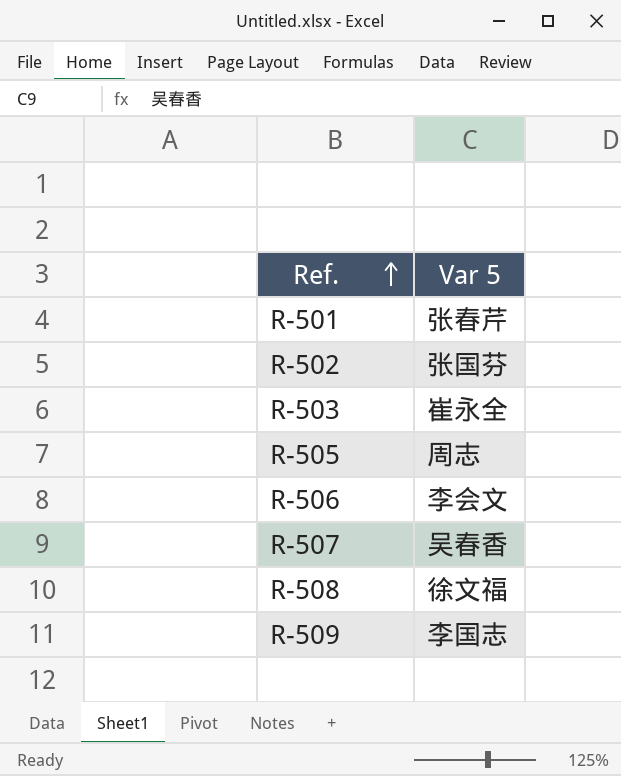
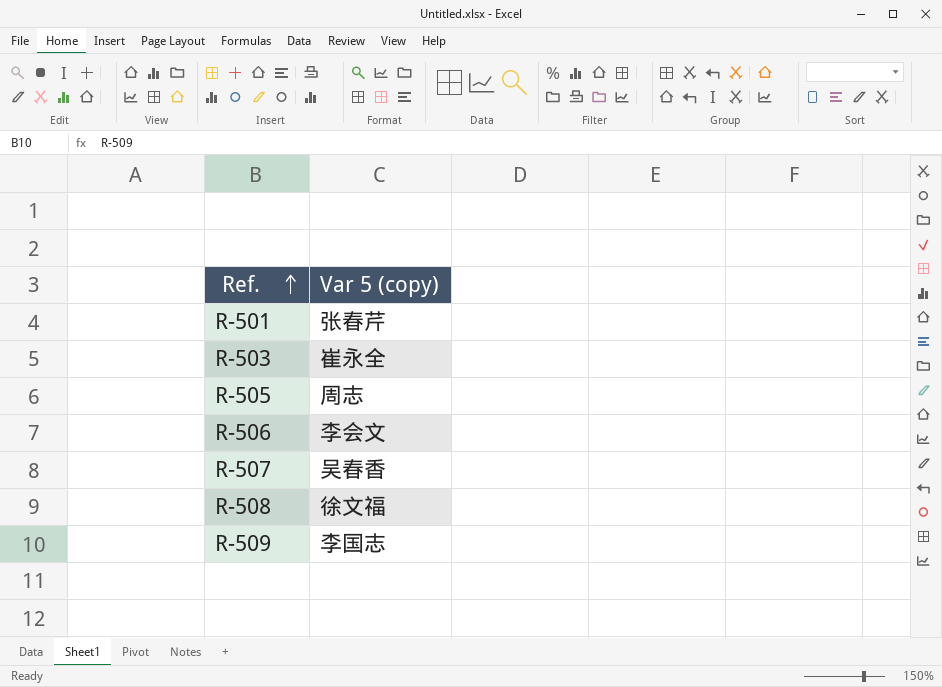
column name: Var 5 -> Var 5 (copy)
row R-502: 张国芬 -> none

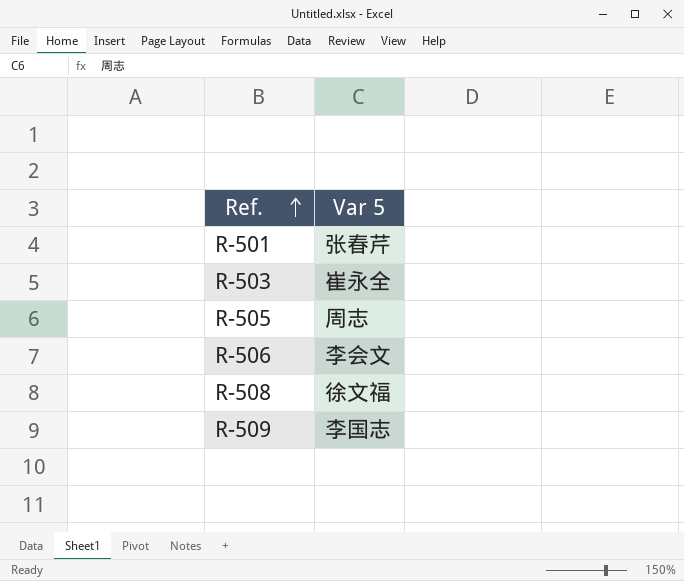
column name: Var 5 (copy) -> Var 5
row R-507: 吴春香 -> none

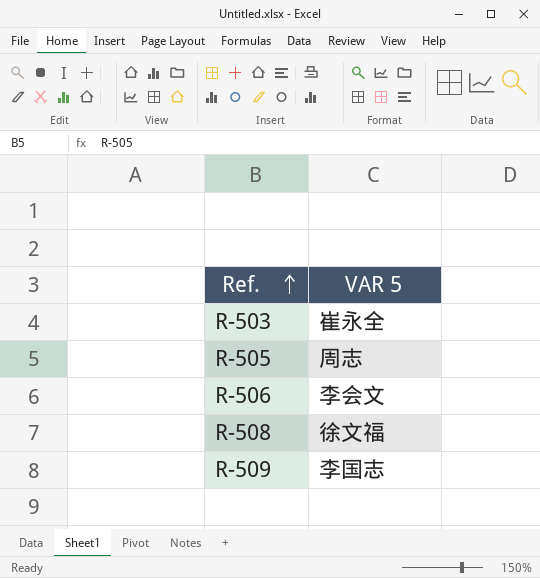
column name: Var 5 -> VAR 5
row R-501: 张春芹 -> none

